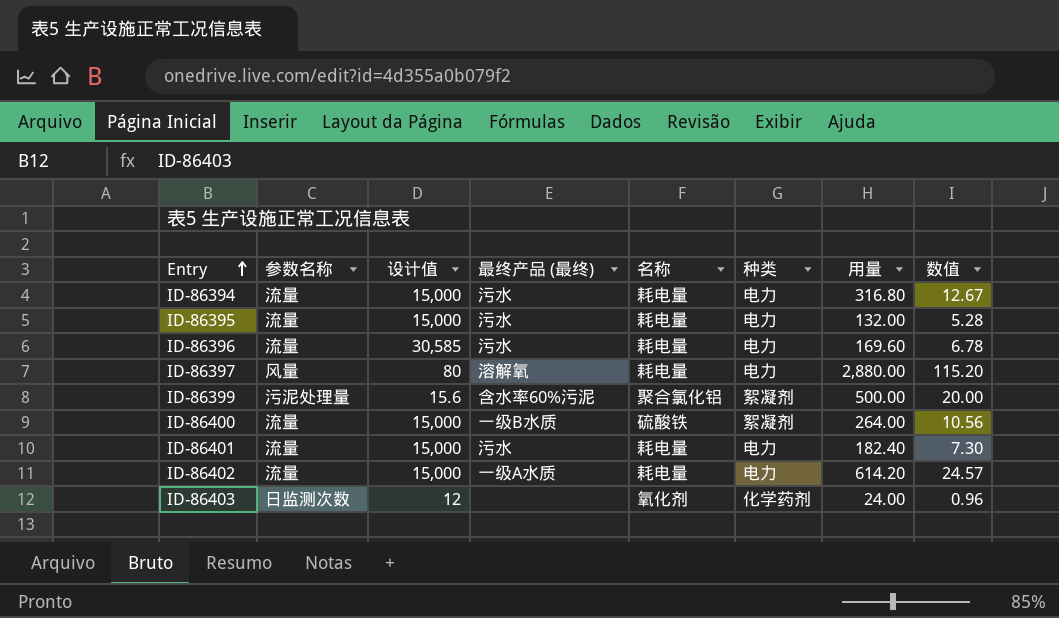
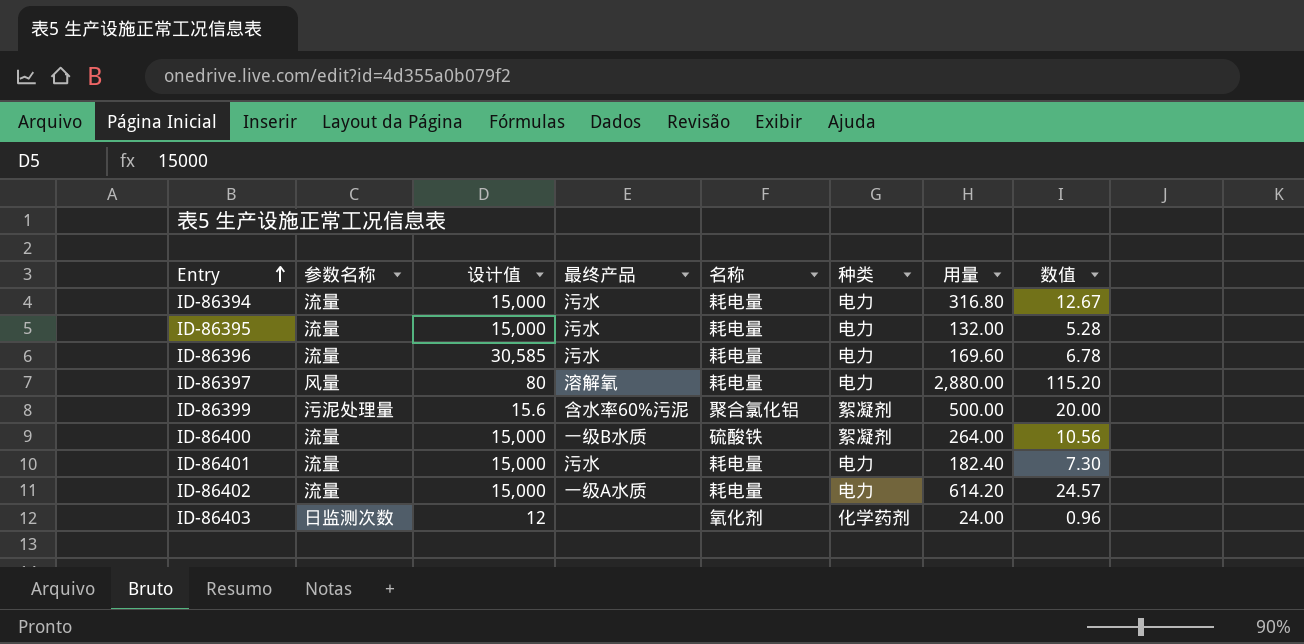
column name: 最终产品 (最终) -> 最终产品

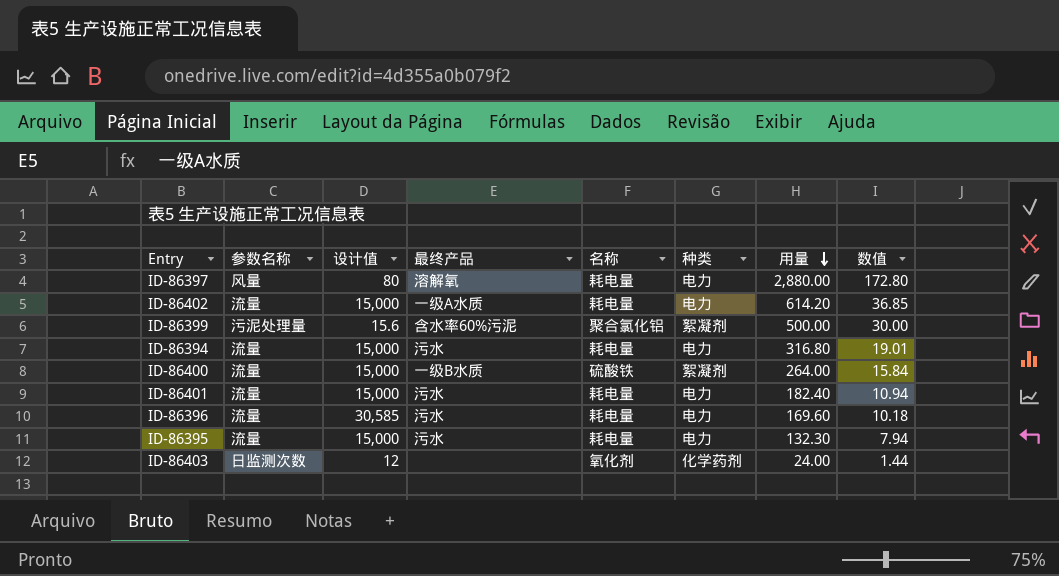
row order: Entry ascending -> 用量 descending
column 数值 | formula: [用量] * 0.04 -> [用量] * 0.06
ID-86395 | 用量: 132.00 -> 132.30

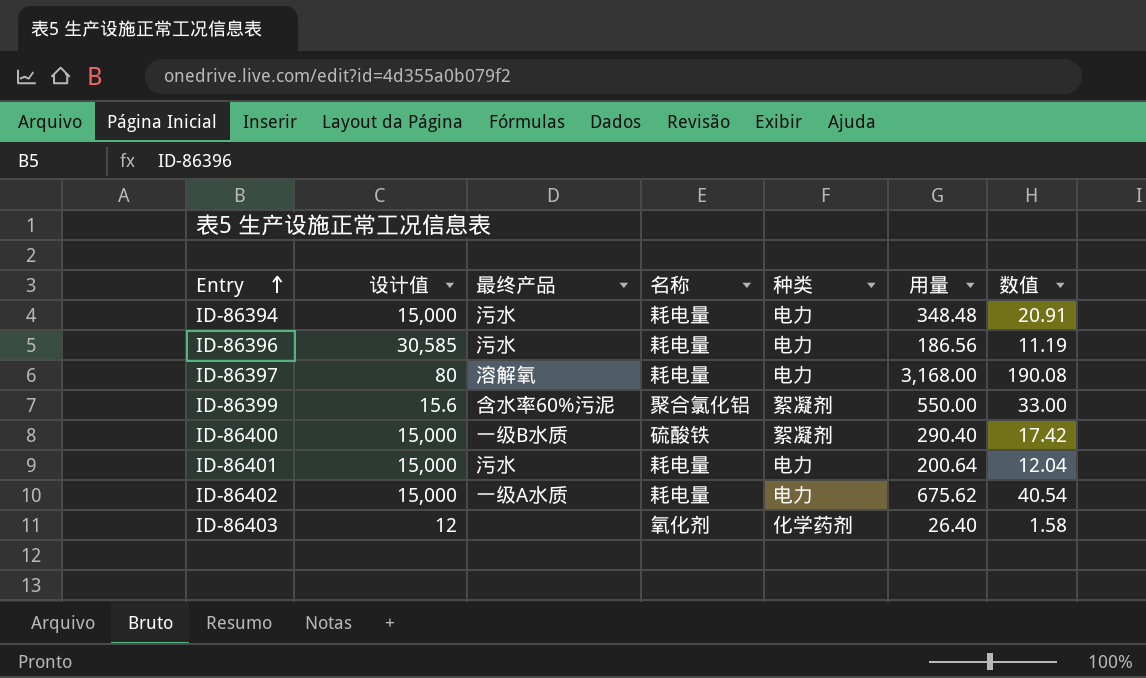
row order: 用量 descending -> Entry ascending
column 参数名称 | position: 2 -> none
row ID-86395: 流量 | 15,000 | 污水 | 耗电量 | 电力 | 132.30 | 7.94 -> none
ID-86394 | 用量: 316.80 -> 348.48
ID-86394 | 数值: 19.01 -> 20.91
ID-86396 | 用量: 169.60 -> 186.56
ID-86396 | 数值: 10.18 -> 11.19
ID-86397 | 用量: 2,880.00 -> 3,168.00
ID-86397 | 数值: 172.80 -> 190.08
ID-86399 | 用量: 500.00 -> 550.00
ID-86399 | 数值: 30.00 -> 33.00
ID-86400 | 用量: 264.00 -> 290.40
ID-86400 | 数值: 15.84 -> 17.42
ID-86401 | 用量: 182.40 -> 200.64
ID-86401 | 数值: 10.94 -> 12.04
ID-86402 | 用量: 614.20 -> 675.62
ID-86402 | 数值: 36.85 -> 40.54
ID-86403 | 用量: 24.00 -> 26.40
ID-86403 | 数值: 1.44 -> 1.58

